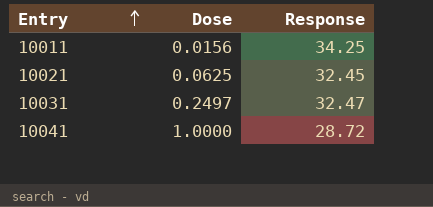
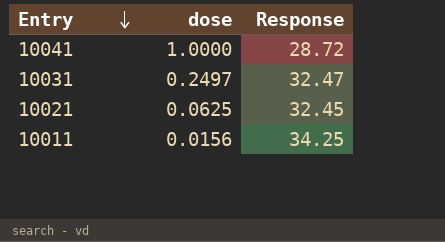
row order: Entry ascending -> Entry descending
column name: Dose -> dose

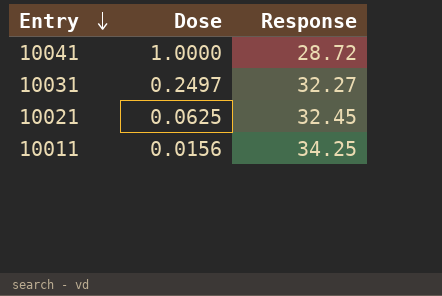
column name: dose -> Dose
10031 | Response: 32.47 -> 32.27

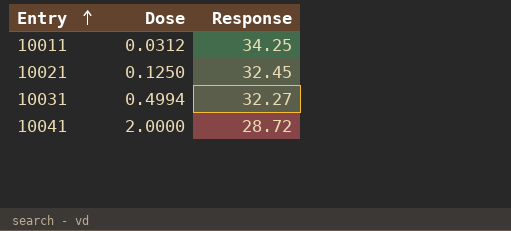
row order: Entry descending -> Entry ascending
10011 | Dose: 0.0156 -> 0.0312
10021 | Dose: 0.0625 -> 0.1250
10031 | Dose: 0.2497 -> 0.4994
10041 | Dose: 1.0000 -> 2.0000

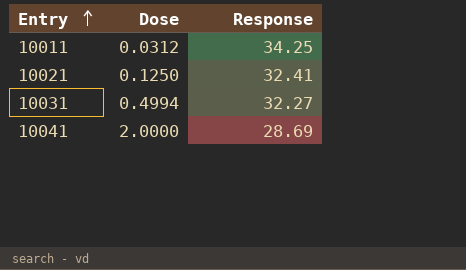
10021 | Response: 32.45 -> 32.41
10041 | Response: 28.72 -> 28.69

